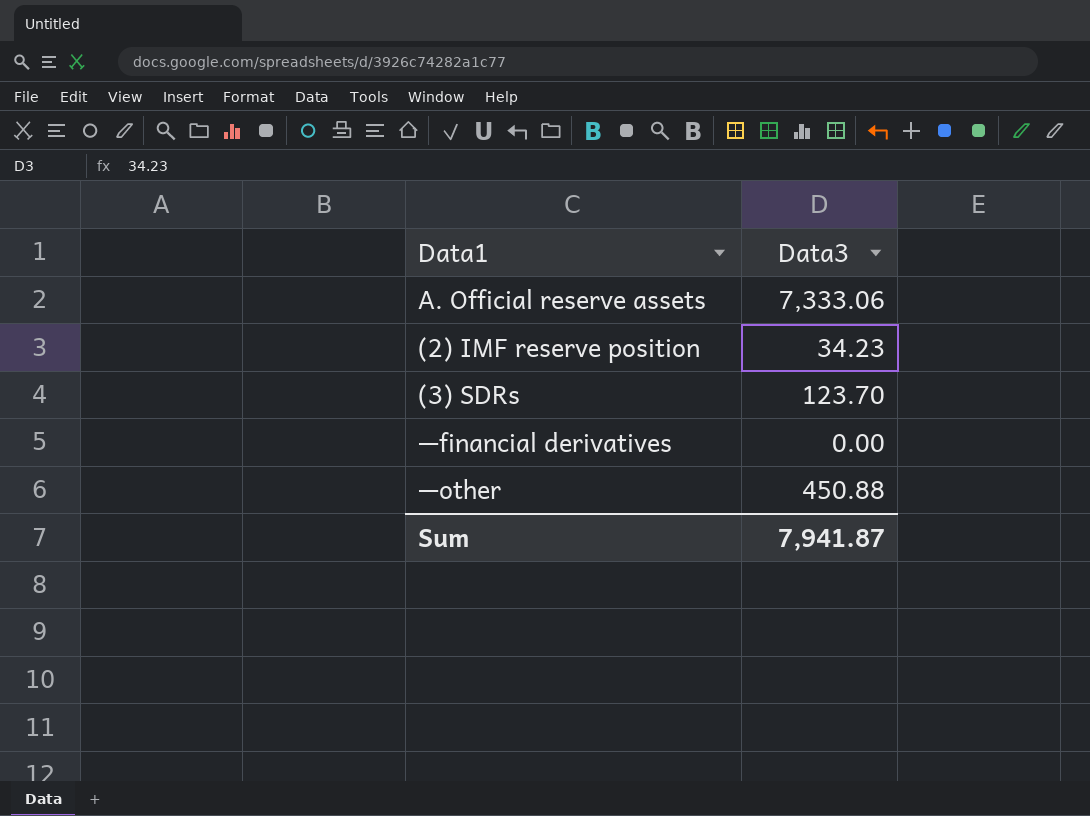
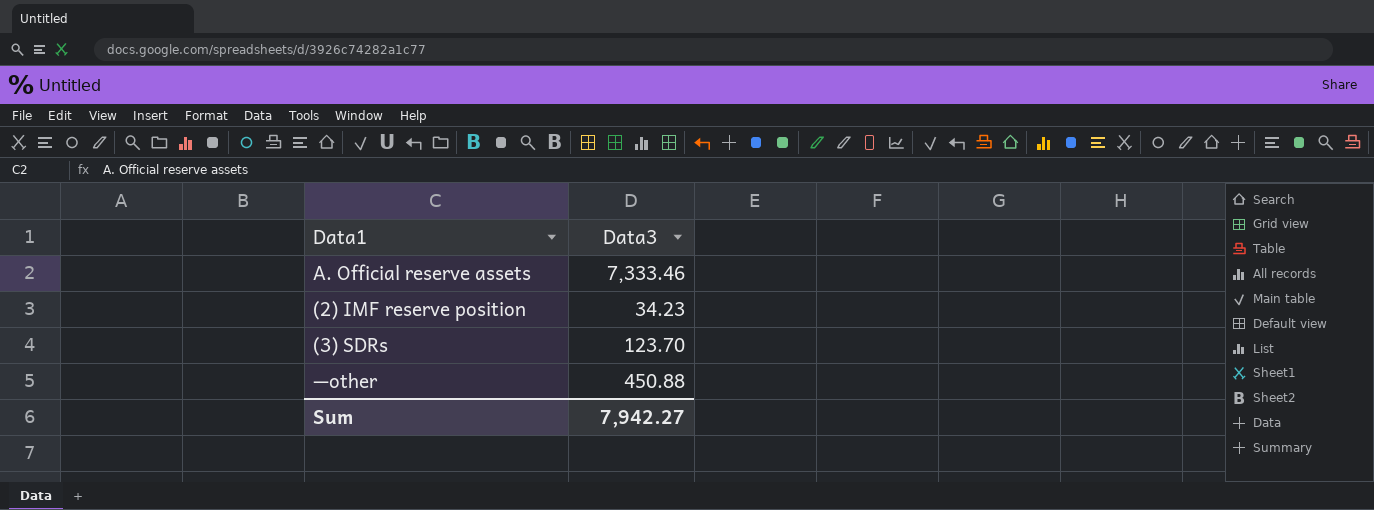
row —financial derivatives: 0.00 -> none
A. Official reserve assets | Data3: 7,333.06 -> 7,333.46
Sum | Data3: 7,941.87 -> 7,942.27

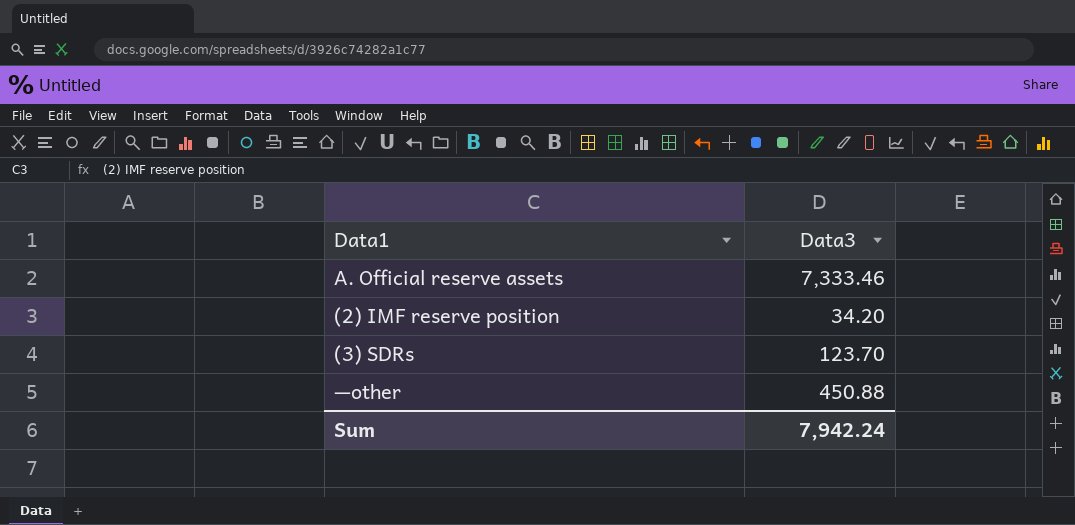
(2) IMF reserve position | Data3: 34.23 -> 34.20
Sum | Data3: 7,942.27 -> 7,942.24

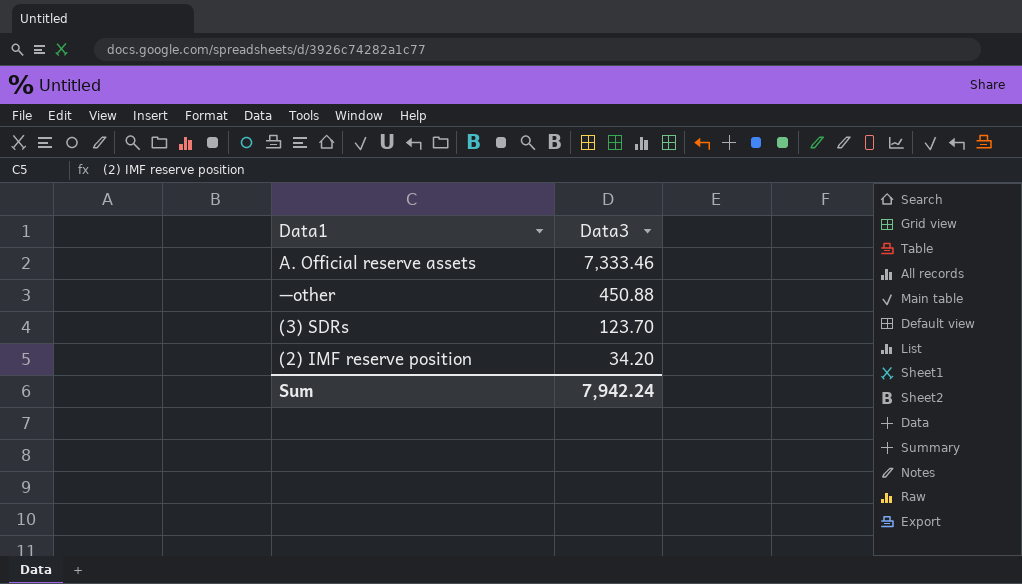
row order: none -> Data3 descending

